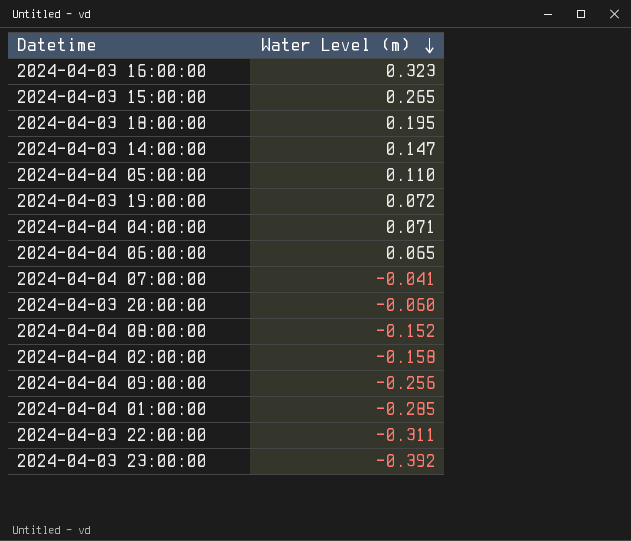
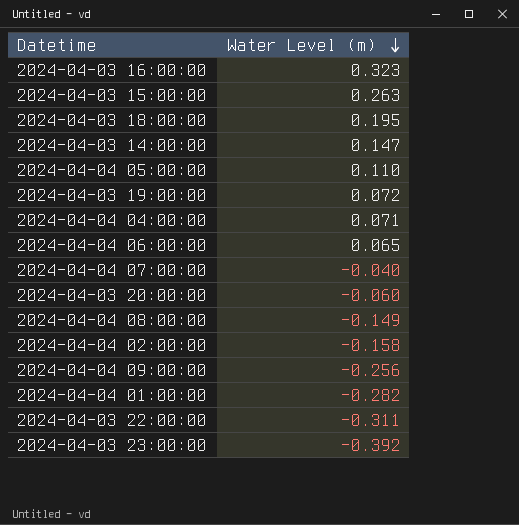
2024-04-03 15:00:00 | Water Level (m): 0.265 -> 0.263
2024-04-04 07:00:00 | Water Level (m): -0.041 -> -0.040
2024-04-04 08:00:00 | Water Level (m): -0.152 -> -0.149
2024-04-04 01:00:00 | Water Level (m): -0.285 -> -0.282

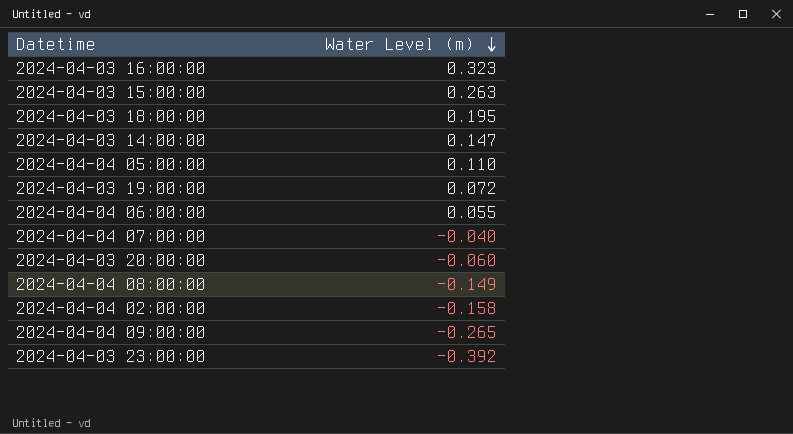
row 2024-04-04 04:00:00: 0.071 -> none
row 2024-04-04 01:00:00: -0.282 -> none
row 2024-04-03 22:00:00: -0.311 -> none
2024-04-04 06:00:00 | Water Level (m): 0.065 -> 0.055
2024-04-04 09:00:00 | Water Level (m): -0.256 -> -0.265

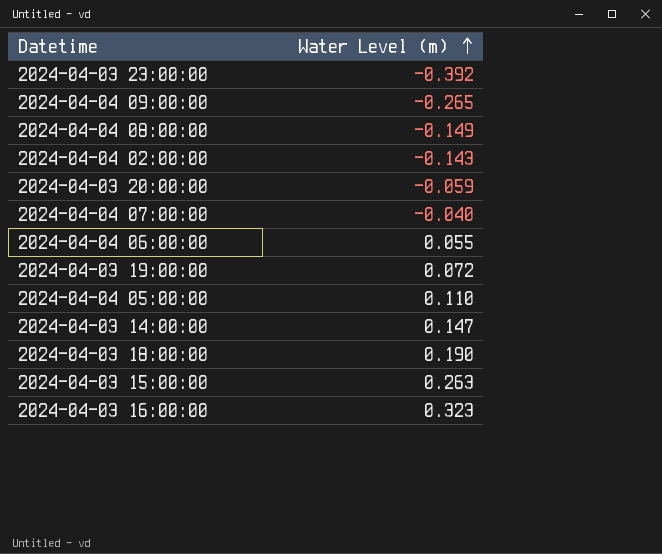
row order: Water Level (m) descending -> Water Level (m) ascending
2024-04-04 02:00:00 | Water Level (m): -0.158 -> -0.143
2024-04-03 20:00:00 | Water Level (m): -0.060 -> -0.059
2024-04-03 18:00:00 | Water Level (m): 0.195 -> 0.190

